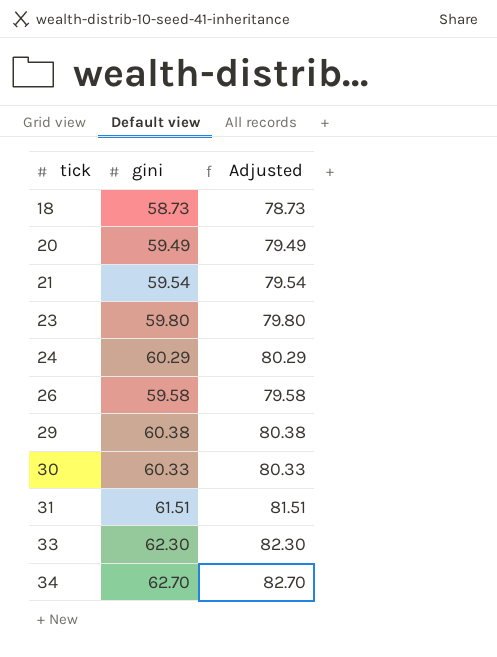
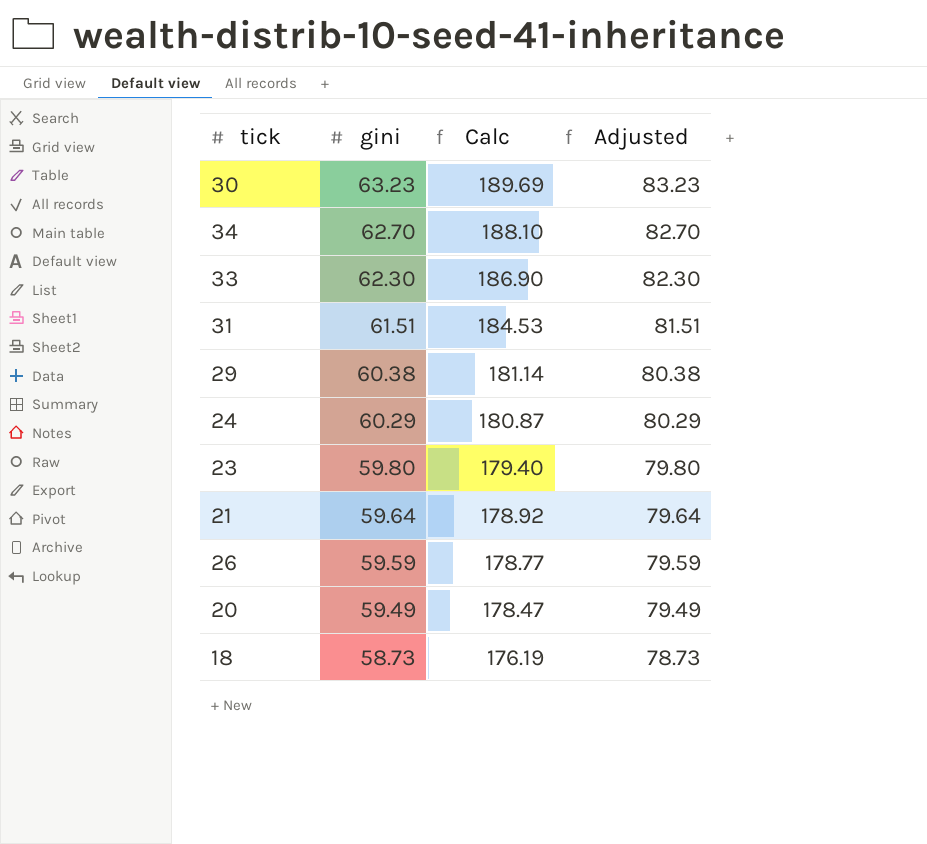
row order: tick ascending -> gini descending
column Calc | formula: none -> [gini] * 3
30 | gini: 60.33 -> 63.23
30 | Adjusted: 80.33 -> 83.23
21 | gini: 59.54 -> 59.64
21 | Adjusted: 79.54 -> 79.64
26 | gini: 59.58 -> 59.59
26 | Adjusted: 79.58 -> 79.59

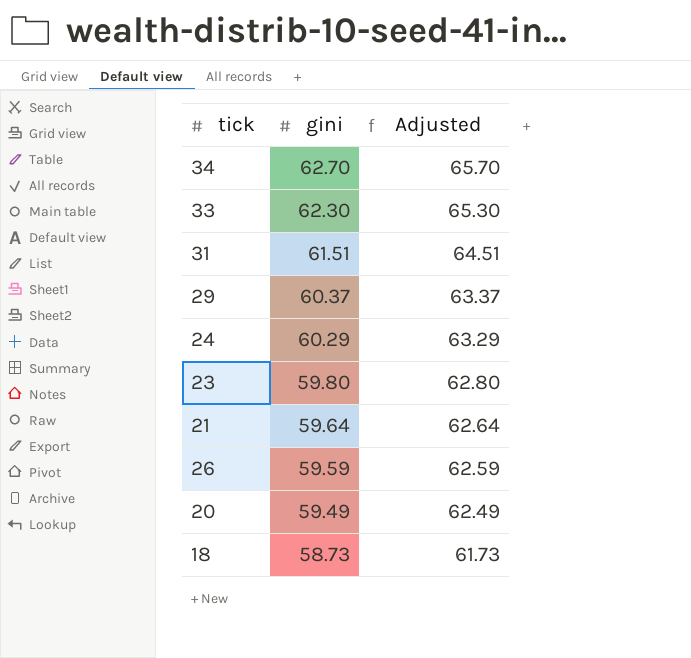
column Calc | formula: [gini] * 3 -> none
column Adjusted | formula: [gini] + 20 -> [gini] + 3
row 30: 63.23 | 189.69 | 83.23 -> none
29 | gini: 60.38 -> 60.37

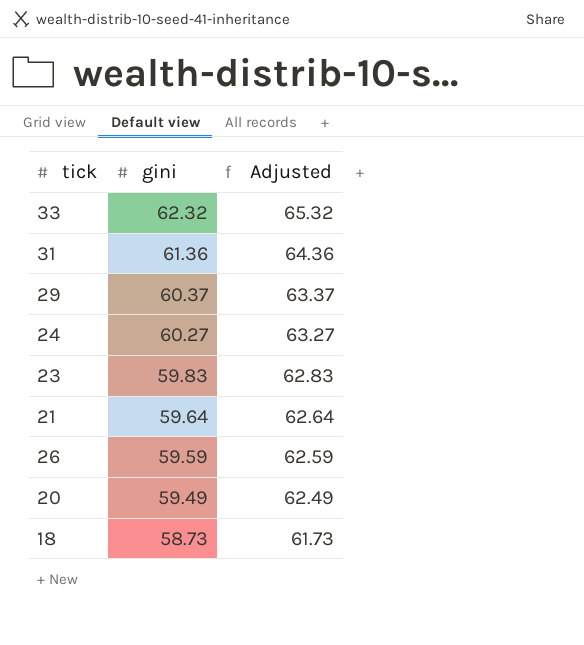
row 34: 62.70 | 65.70 -> none
33 | gini: 62.30 -> 62.32
33 | Adjusted: 65.30 -> 65.32
31 | gini: 61.51 -> 61.36
31 | Adjusted: 64.51 -> 64.36
24 | gini: 60.29 -> 60.27
24 | Adjusted: 63.29 -> 63.27
23 | gini: 59.80 -> 59.83
23 | Adjusted: 62.80 -> 62.83

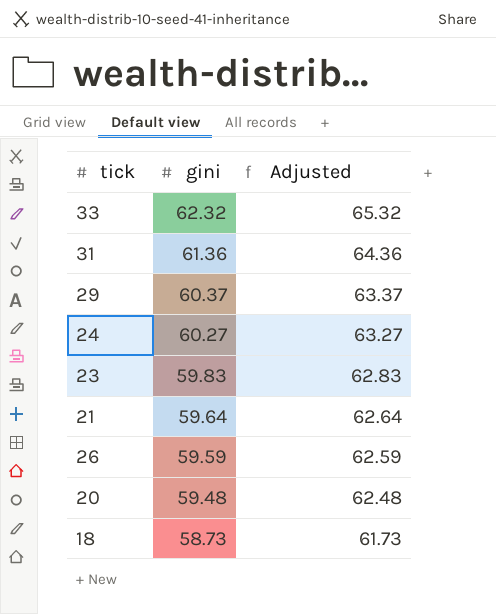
20 | gini: 59.49 -> 59.48
20 | Adjusted: 62.49 -> 62.48

